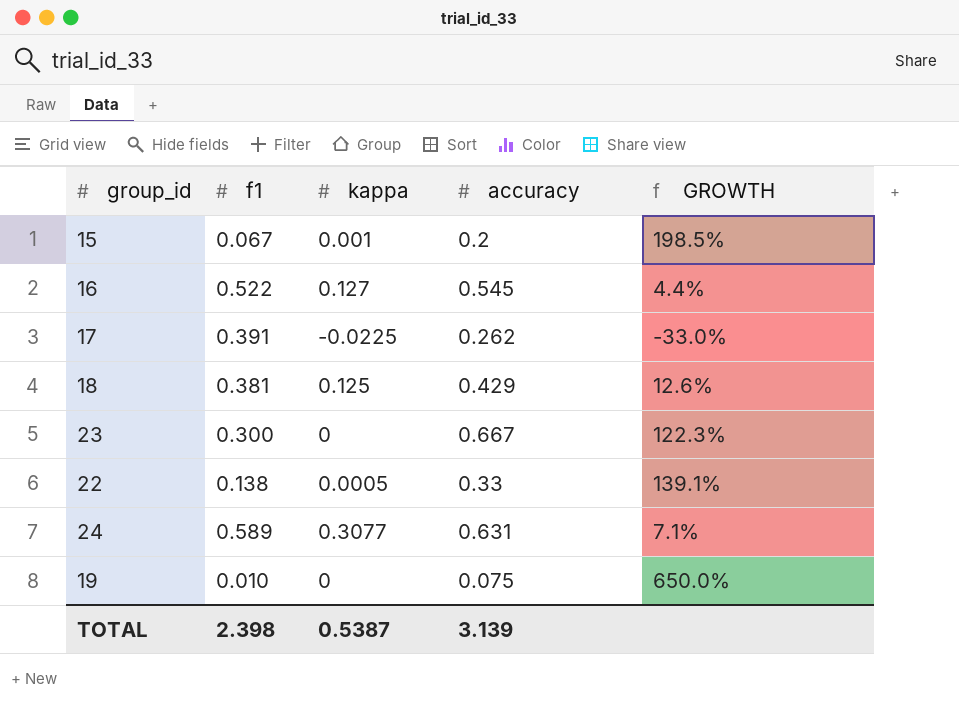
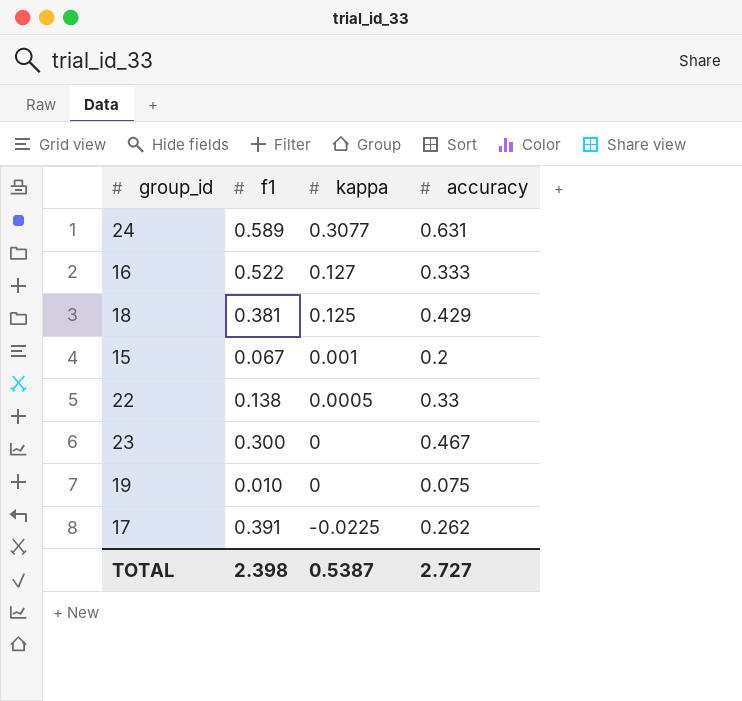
row order: none -> kappa descending
column GROWTH | formula: ([accuracy] - [f1]) / [f1] -> none
16 | accuracy: 0.545 -> 0.333
23 | accuracy: 0.667 -> 0.467
TOTAL | accuracy: 3.139 -> 2.727

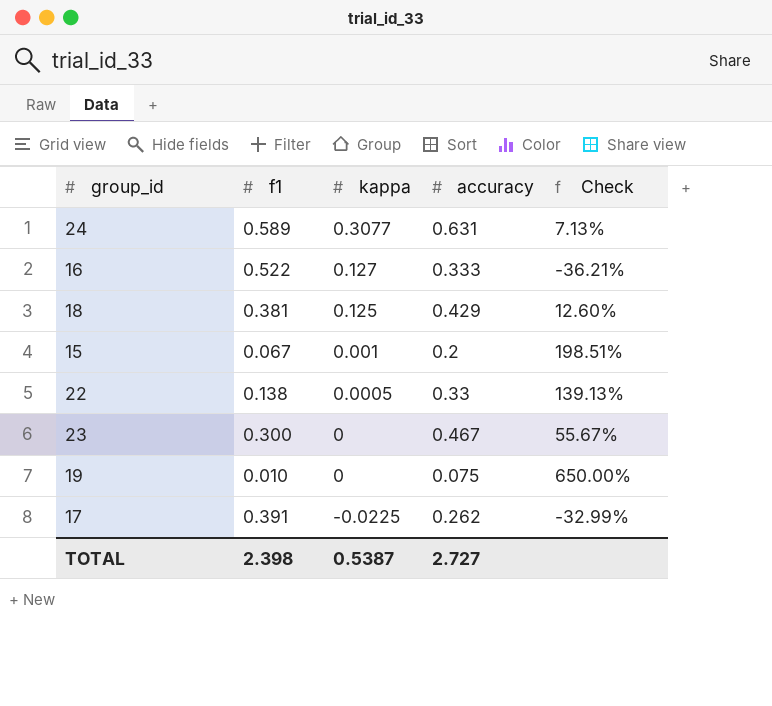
column Check | formula: none -> ([accuracy] - [f1]) / [f1]

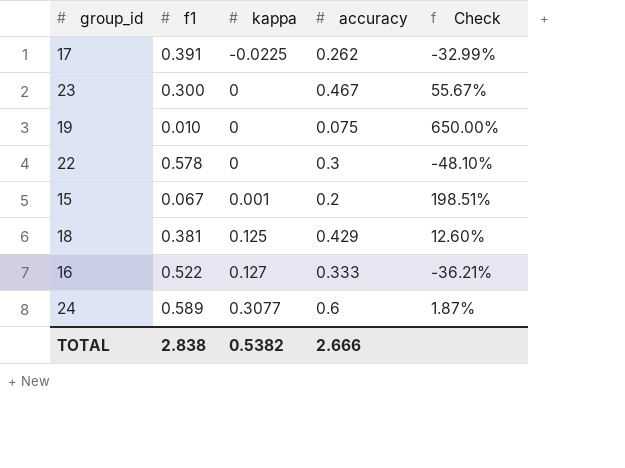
row order: kappa descending -> kappa ascending
22 | f1: 0.138 -> 0.578
22 | kappa: 0.0005 -> 0
22 | accuracy: 0.33 -> 0.3
22 | Check: 139.13% -> -48.10%
24 | accuracy: 0.631 -> 0.6
24 | Check: 7.13% -> 1.87%
TOTAL | f1: 2.398 -> 2.838
TOTAL | kappa: 0.5387 -> 0.5382
TOTAL | accuracy: 2.727 -> 2.666

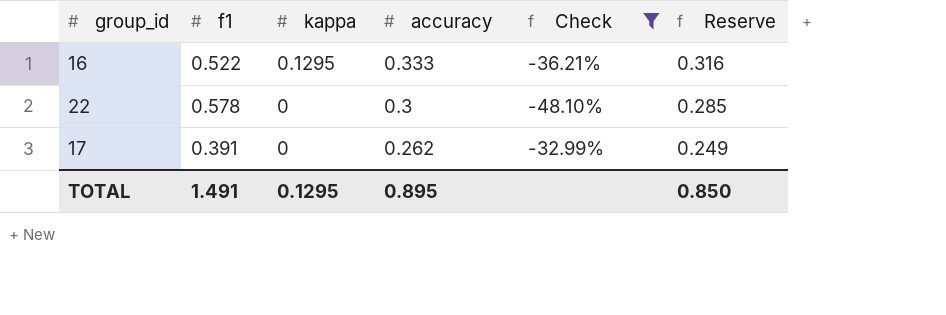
filter: none -> Check <= -32.99%
row order: kappa ascending -> kappa descending
column Reserve | formula: none -> [accuracy] * 0.95
16 | kappa: 0.127 -> 0.1295
17 | kappa: -0.0225 -> 0
TOTAL | f1: 2.838 -> 1.491
TOTAL | kappa: 0.5382 -> 0.1295
TOTAL | accuracy: 2.666 -> 0.895

